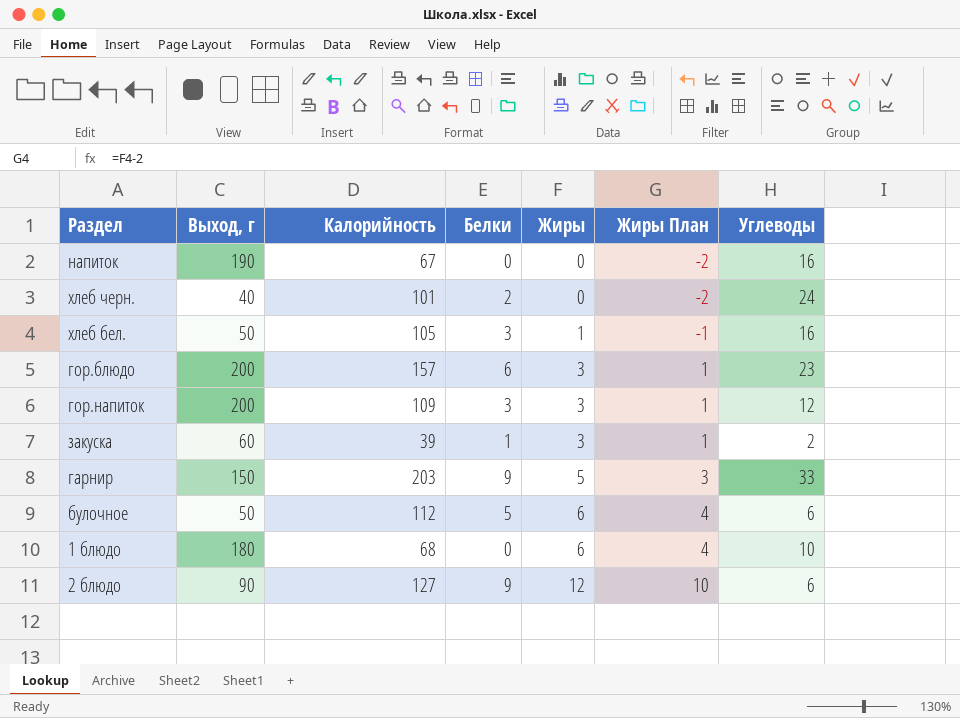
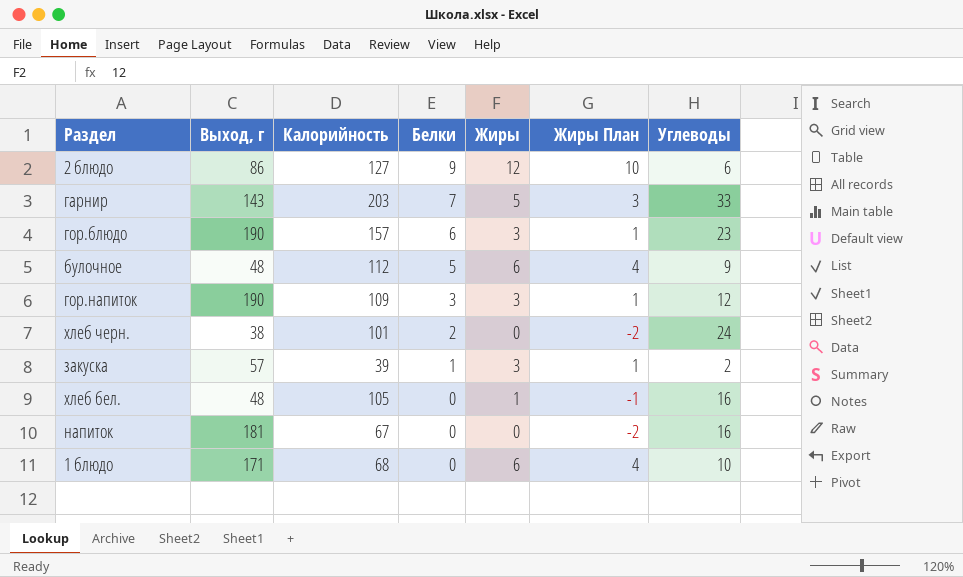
row order: Жиры ascending -> Белки descending
2 блюдо | Выход, г: 90 -> 86
гарнир | Выход, г: 150 -> 143
гарнир | Белки: 9 -> 7
гор.блюдо | Выход, г: 200 -> 190
булочное | Выход, г: 50 -> 48
булочное | Углеводы: 6 -> 9
гор.напиток | Выход, г: 200 -> 190
хлеб черн. | Выход, г: 40 -> 38
закуска | Выход, г: 60 -> 57
хлеб бел. | Выход, г: 50 -> 48
хлеб бел. | Белки: 3 -> 0
напиток | Выход, г: 190 -> 181
1 блюдо | Выход, г: 180 -> 171

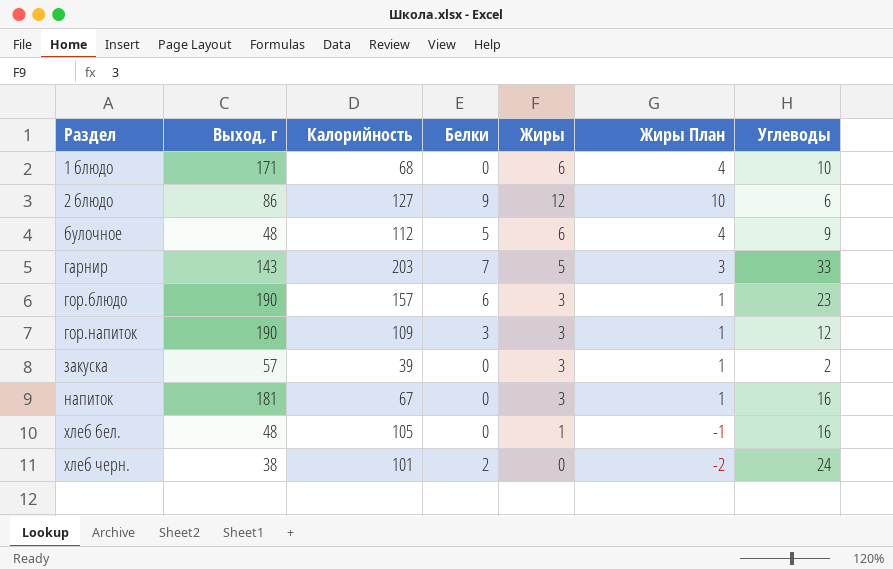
row order: Белки descending -> Раздел ascending
закуска | Белки: 1 -> 0
напиток | Жиры: 0 -> 3
напиток | Жиры План: -2 -> 1

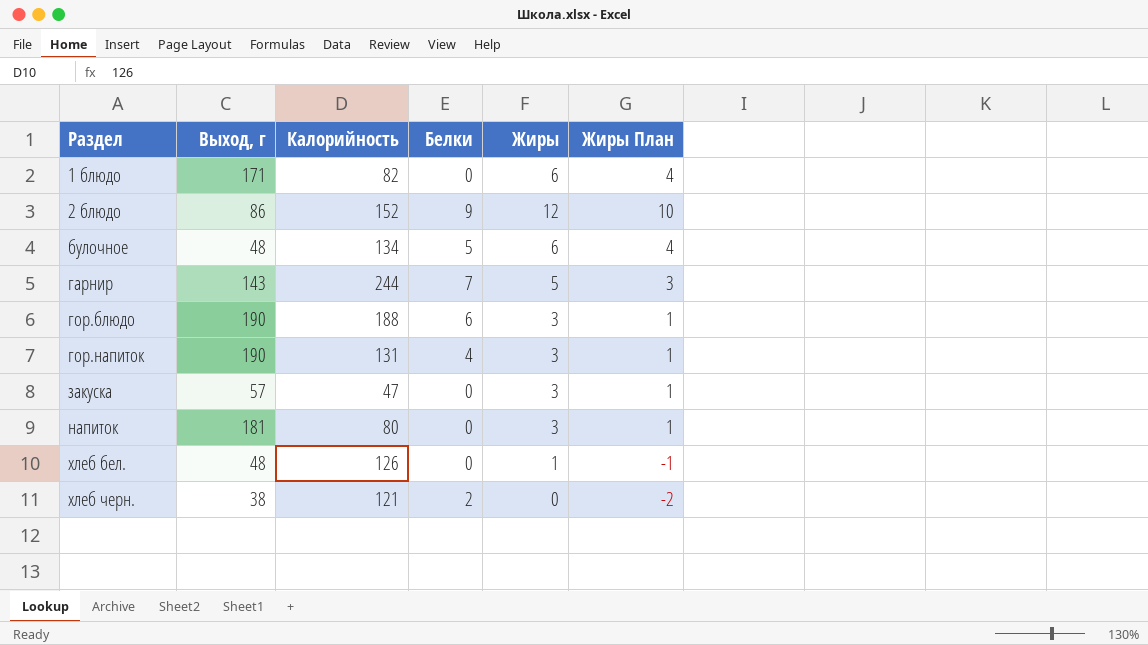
column Углеводы | position: 7 -> none
1 блюдо | Калорийность: 68 -> 82
2 блюдо | Калорийность: 127 -> 152
булочное | Калорийность: 112 -> 134
гарнир | Калорийность: 203 -> 244
гор.блюдо | Калорийность: 157 -> 188
гор.напиток | Калорийность: 109 -> 131
гор.напиток | Белки: 3 -> 4
закуска | Калорийность: 39 -> 47
напиток | Калорийность: 67 -> 80
хлеб бел. | Калорийность: 105 -> 126
хлеб черн. | Калорийность: 101 -> 121

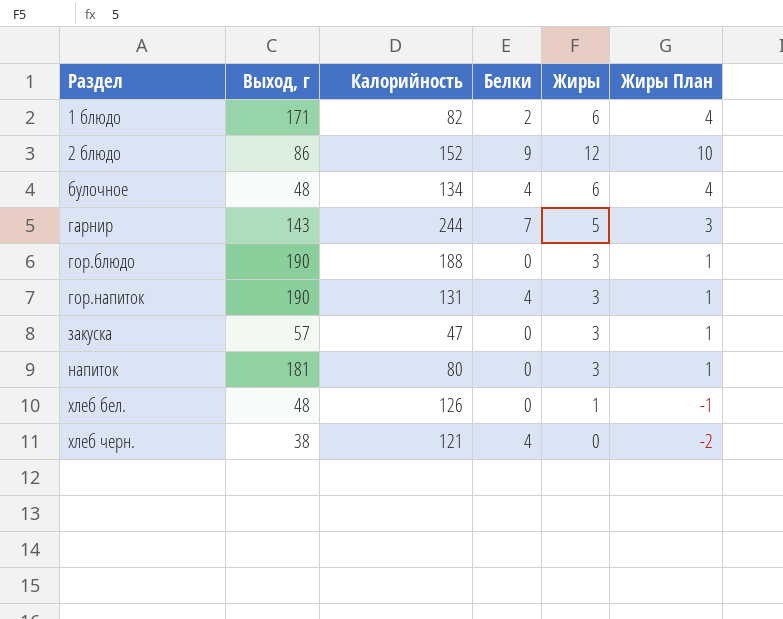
1 блюдо | Белки: 0 -> 2
булочное | Белки: 5 -> 4
гор.блюдо | Белки: 6 -> 0
хлеб черн. | Белки: 2 -> 4

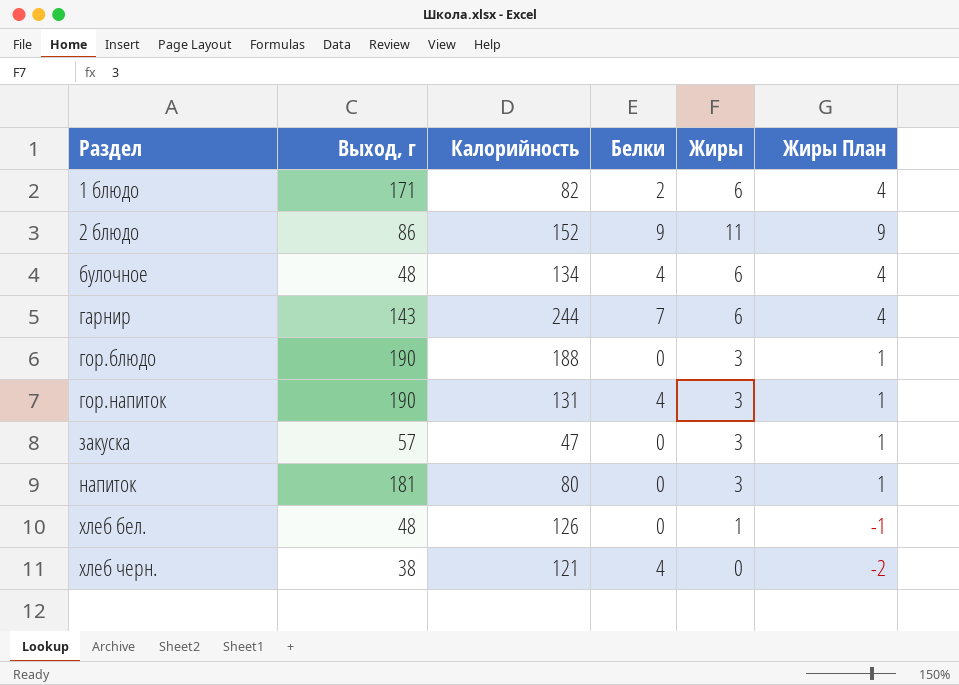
2 блюдо | Жиры: 12 -> 11
2 блюдо | Жиры План: 10 -> 9
гарнир | Жиры: 5 -> 6
гарнир | Жиры План: 3 -> 4

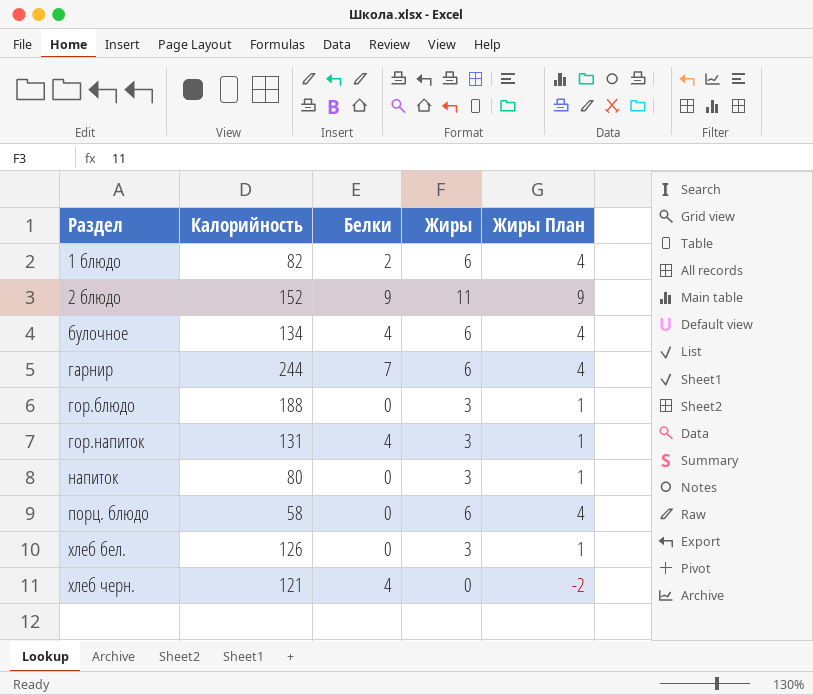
column Выход, г | position: 2 -> none
row закуска: 57 | 47 | 0 | 3 | 1 -> none
row порц. блюдо: none -> 58 | 0 | 6 | 4
хлеб бел. | Жиры: 1 -> 3
хлеб бел. | Жиры План: -1 -> 1

